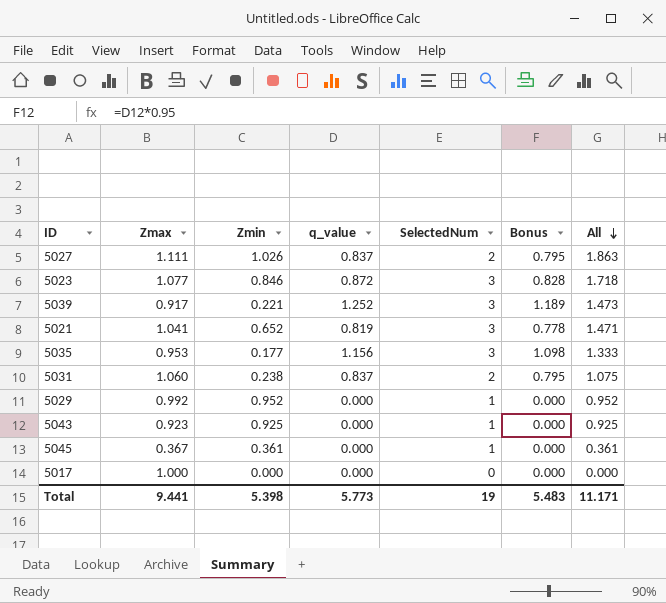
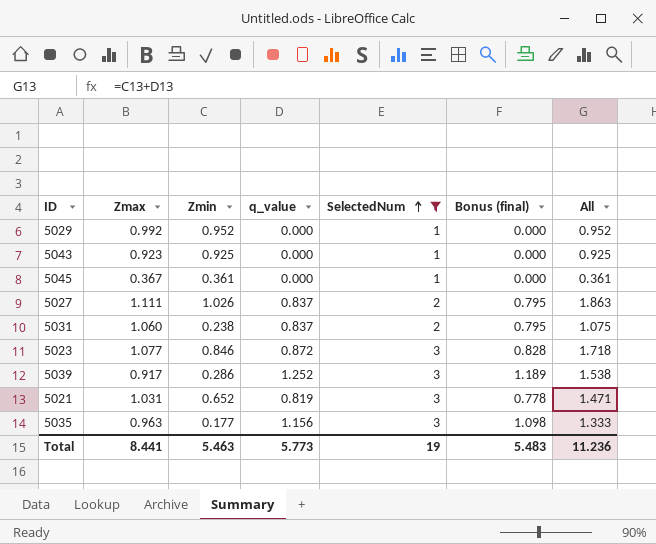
filter: none -> SelectedNum != 0
row order: All descending -> SelectedNum ascending
column name: Bonus -> Bonus (final)
5039 | Zmin: 0.221 -> 0.286
5039 | All: 1.473 -> 1.538
5021 | Zmax: 1.041 -> 1.031
5035 | Zmax: 0.953 -> 0.963
Total | Zmax: 9.441 -> 8.441
Total | Zmin: 5.398 -> 5.463
Total | All: 11.171 -> 11.236

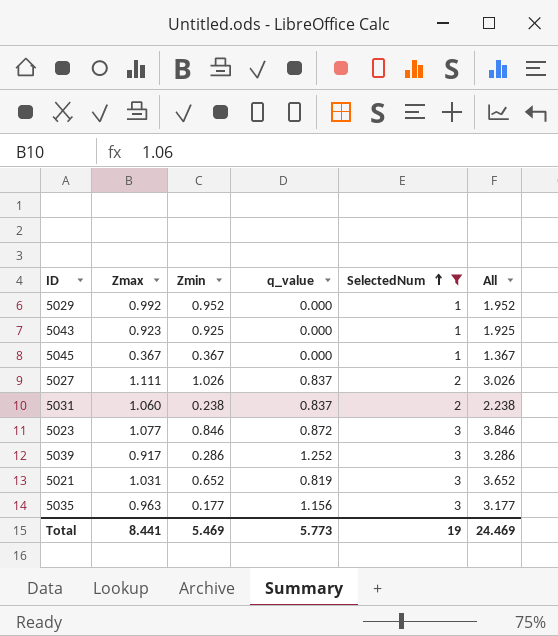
column Bonus (final) | formula: [q_value] * 0.95 -> none
column All | formula: [Zmin] + [q_value] -> [Zmin] + [SelectedNum]
5045 | Zmin: 0.361 -> 0.367
Total | Zmin: 5.463 -> 5.469
Total | All: 11.236 -> 24.469

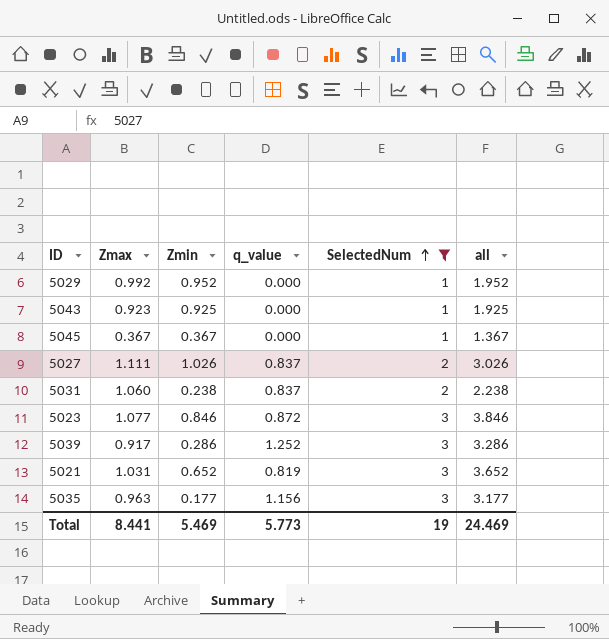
column name: All -> all

